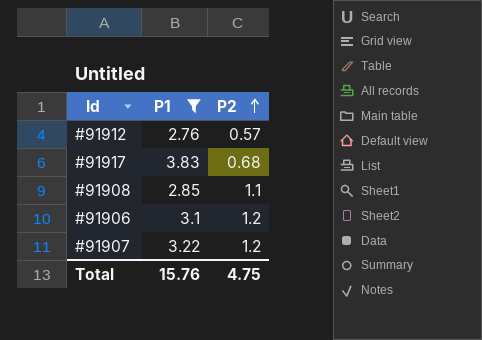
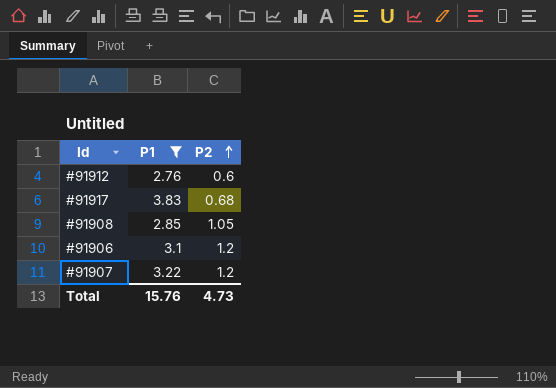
#91912 | P2: 0.57 -> 0.6
#91908 | P2: 1.1 -> 1.05
Total | P2: 4.75 -> 4.73

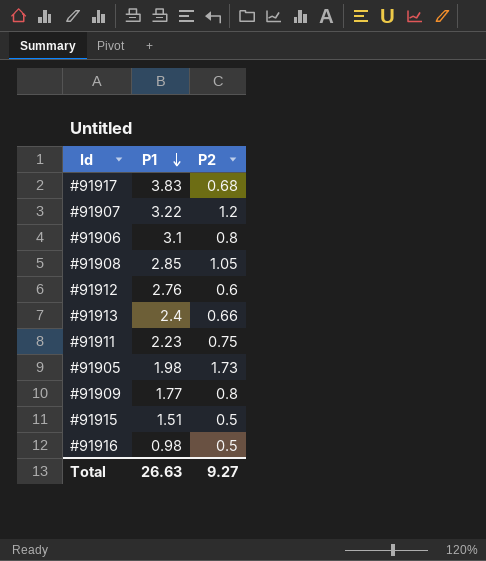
filter: P1 >= 2.76 -> none
row order: P2 ascending -> P1 descending
#91906 | P2: 1.2 -> 0.8
Total | P1: 15.76 -> 26.63
Total | P2: 4.73 -> 9.27

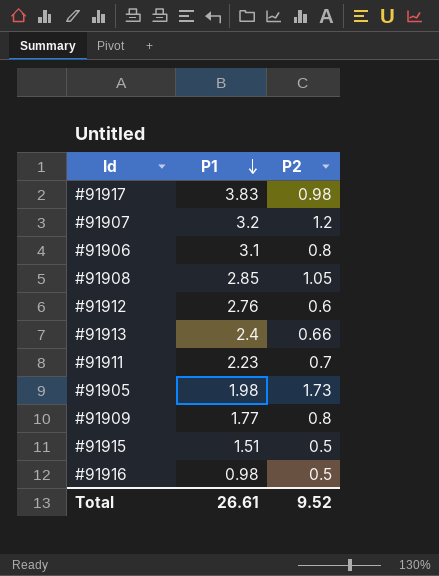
#91917 | P2: 0.68 -> 0.98
#91907 | P1: 3.22 -> 3.2
#91911 | P2: 0.75 -> 0.7
Total | P1: 26.63 -> 26.61
Total | P2: 9.27 -> 9.52

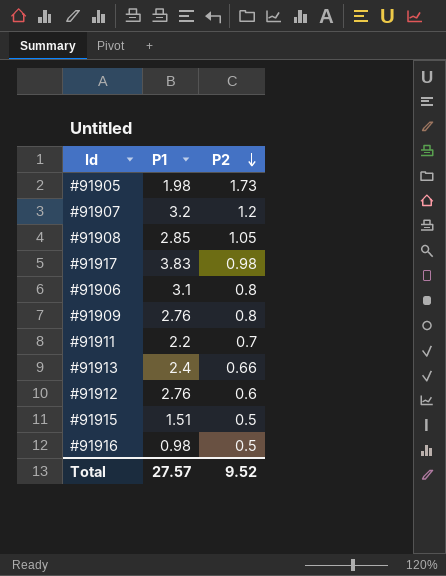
row order: P1 descending -> P2 descending
#91909 | P1: 1.77 -> 2.76
#91911 | P1: 2.23 -> 2.2
Total | P1: 26.61 -> 27.57

